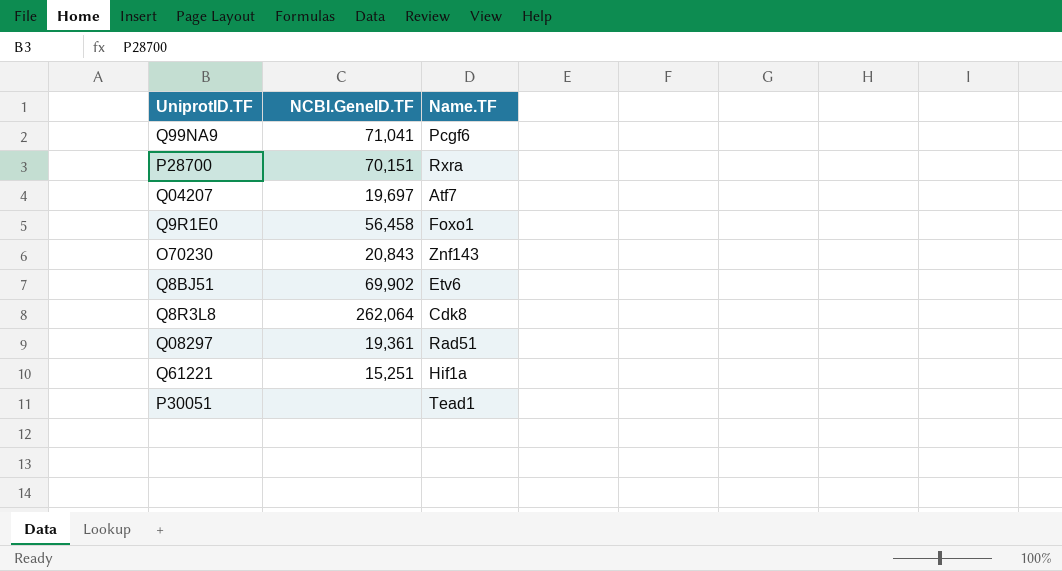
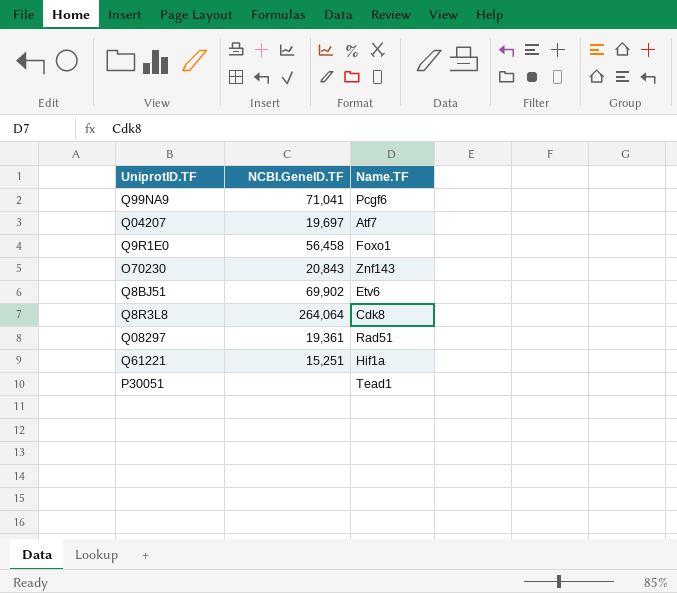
row P28700: 70,151 | Rxra -> none
Q8R3L8 | NCBI.GeneID.TF: 262,064 -> 264,064

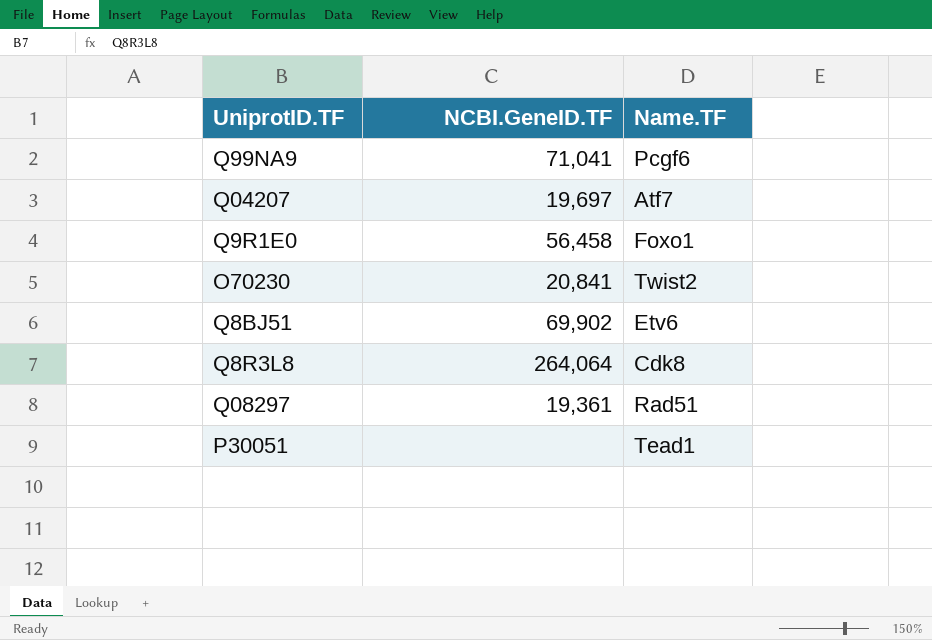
row Q61221: 15,251 | Hif1a -> none
O70230 | NCBI.GeneID.TF: 20,843 -> 20,841
O70230 | Name.TF: Znf143 -> Twist2

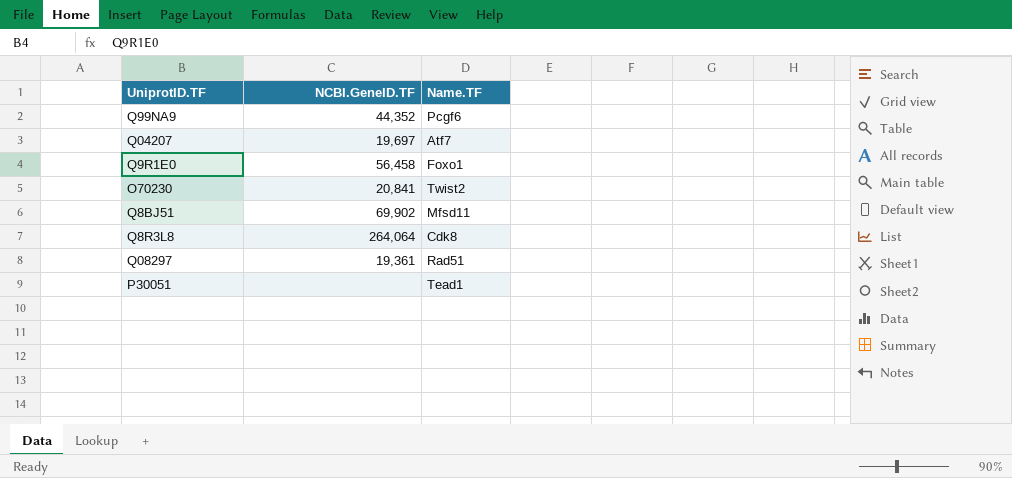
Q99NA9 | NCBI.GeneID.TF: 71,041 -> 44,352
Q8BJ51 | Name.TF: Etv6 -> Mfsd11

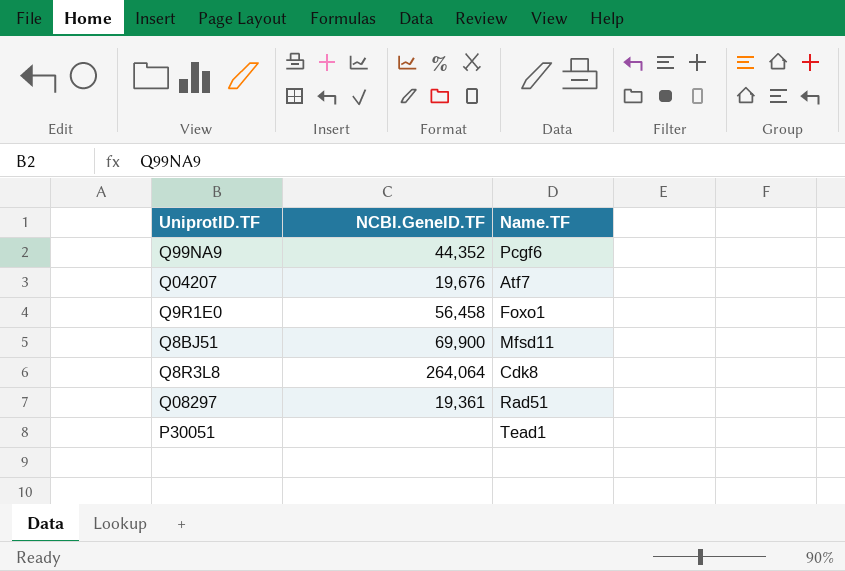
row O70230: 20,841 | Twist2 -> none
Q04207 | NCBI.GeneID.TF: 19,697 -> 19,676
Q8BJ51 | NCBI.GeneID.TF: 69,902 -> 69,900

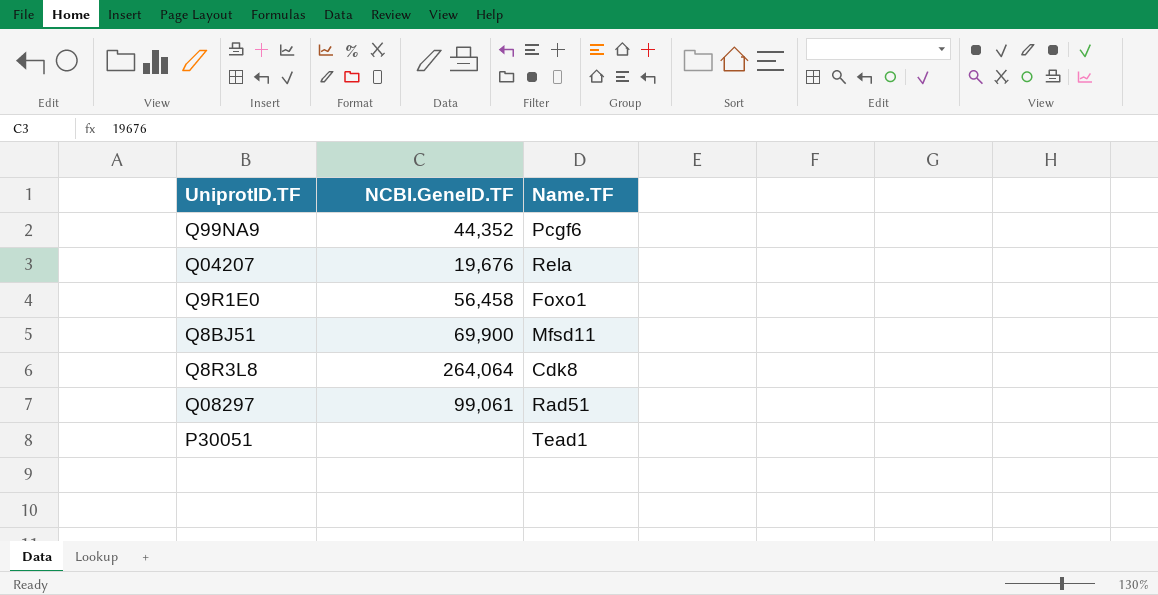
Q04207 | Name.TF: Atf7 -> Rela
Q08297 | NCBI.GeneID.TF: 19,361 -> 99,061

